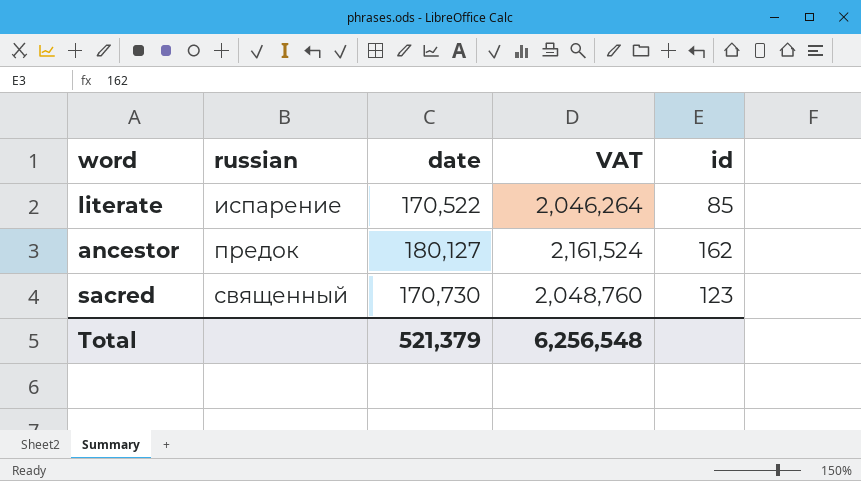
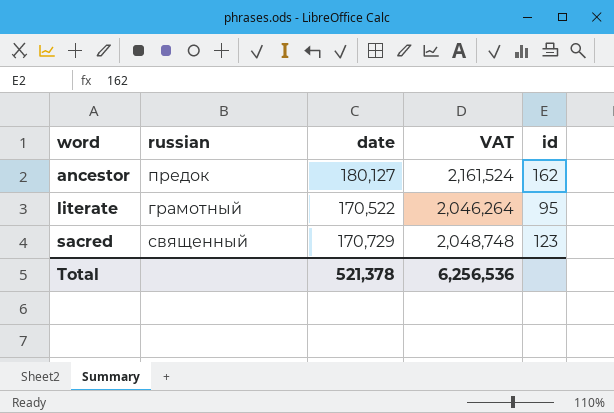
row order: russian ascending -> word ascending
literate | russian: испарение -> грамотный
literate | id: 85 -> 95
sacred | date: 170,730 -> 170,729
sacred | VAT: 2,048,760 -> 2,048,748
Total | date: 521,379 -> 521,378
Total | VAT: 6,256,548 -> 6,256,536

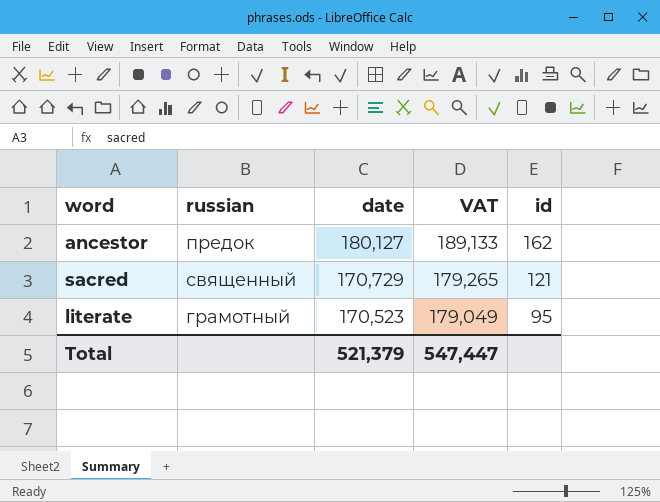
row order: word ascending -> date descending
column VAT | formula: [date] * 12 -> [date] * 1.05
sacred | id: 123 -> 121
literate | date: 170,522 -> 170,523
Total | date: 521,378 -> 521,379
Total | VAT: 6,256,536 -> 547,447

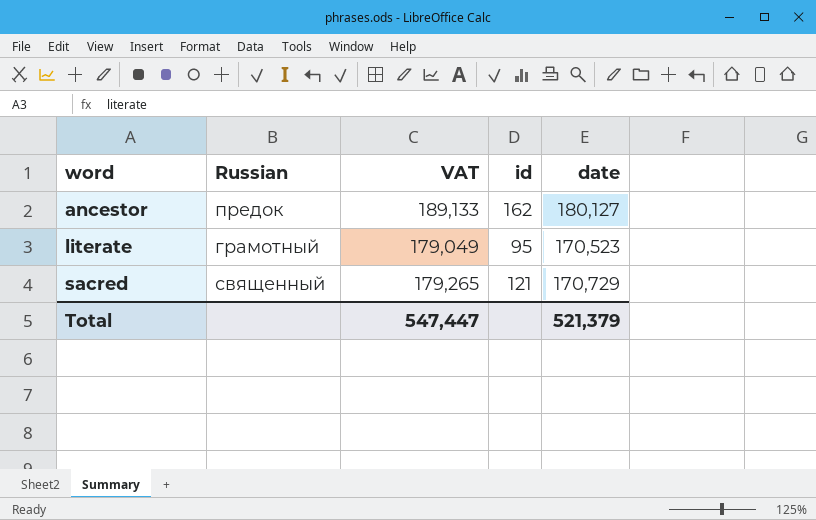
row order: date descending -> word ascending
column name: russian -> Russian
column date | position: 3 -> 5

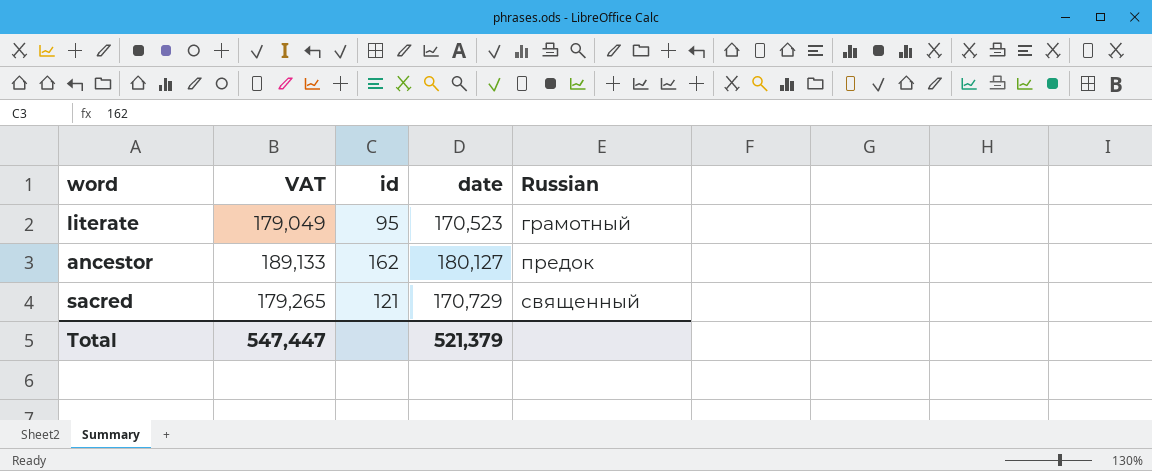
row order: word ascending -> Russian ascending
column Russian | position: 2 -> 5

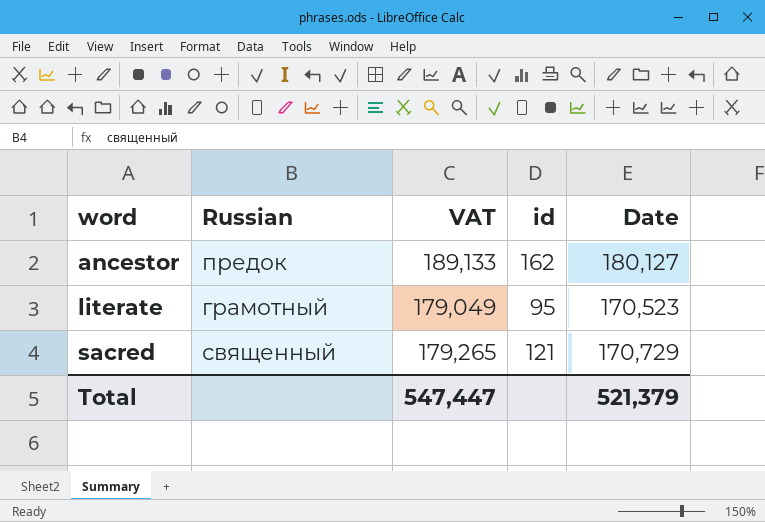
row order: Russian ascending -> word ascending
column Russian | position: 5 -> 2
column name: date -> Date

